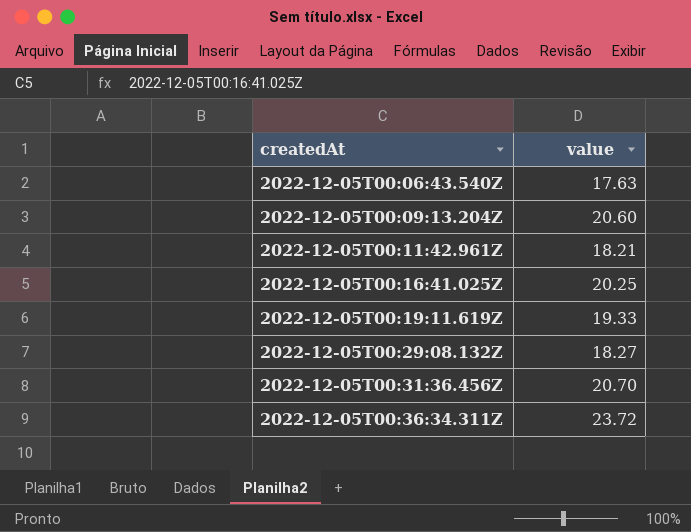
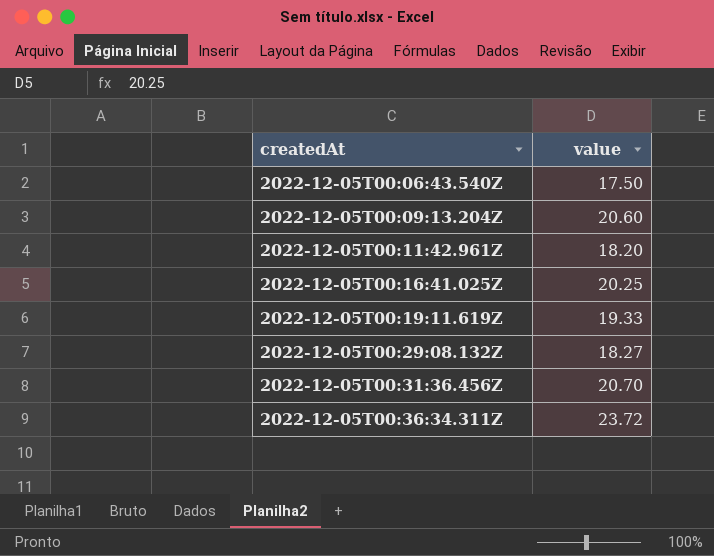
2022-12-05T00:06:43.540Z | value: 17.63 -> 17.50
2022-12-05T00:11:42.961Z | value: 18.21 -> 18.20

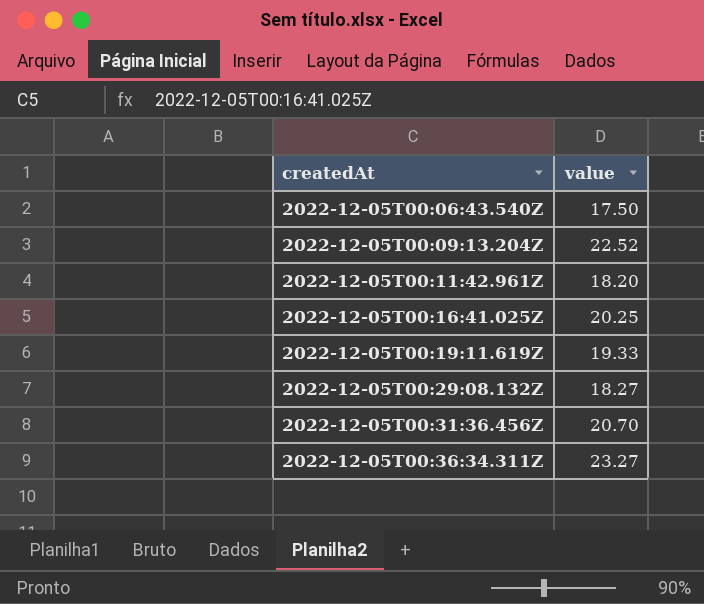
2022-12-05T00:09:13.204Z | value: 20.60 -> 22.52
2022-12-05T00:36:34.311Z | value: 23.72 -> 23.27

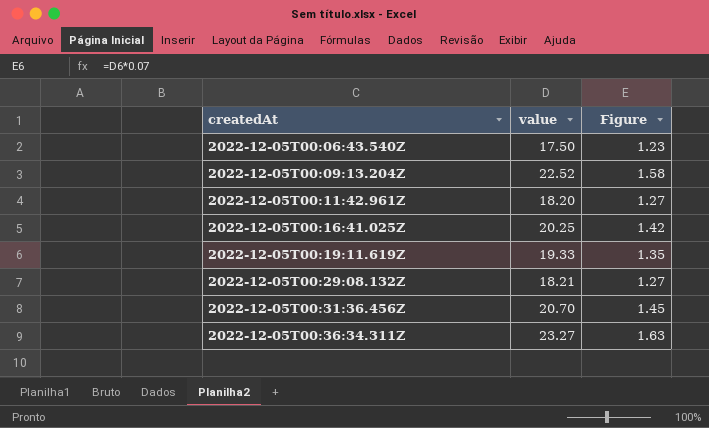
column Figure | formula: none -> [value] * 0.07
2022-12-05T00:29:08.132Z | value: 18.27 -> 18.21

